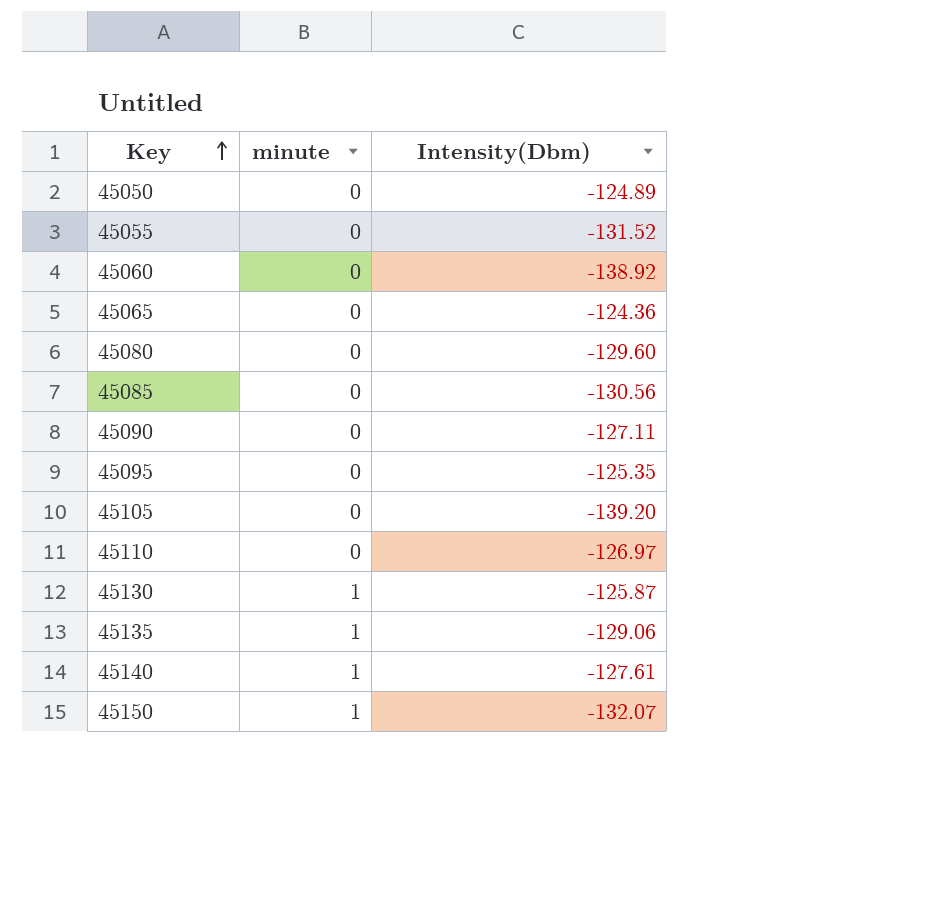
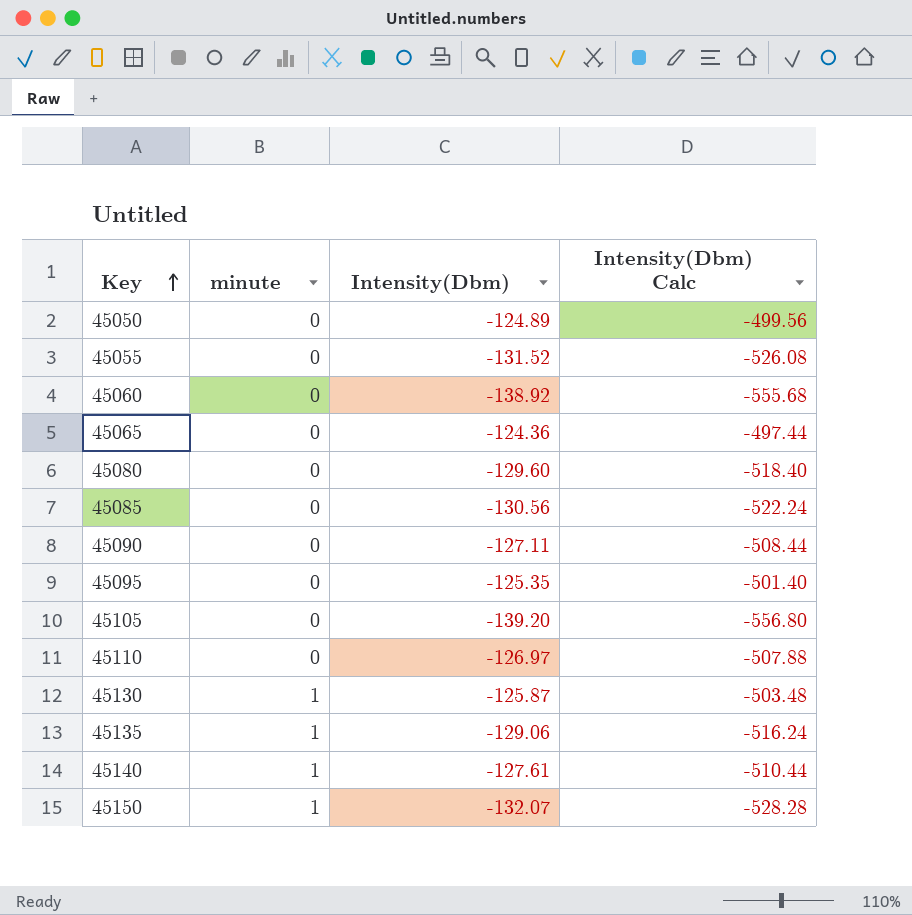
column Intensity(Dbm) Calc | formula: none -> [Intensity(Dbm)] * 4

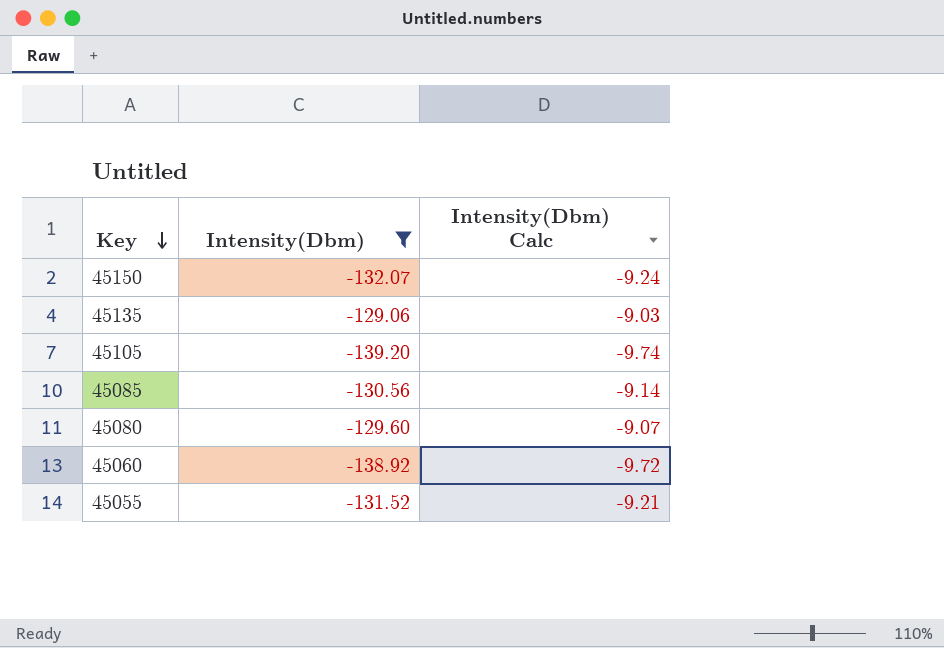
filter: none -> Intensity(Dbm) <= -129.06
row order: Key ascending -> Key descending
column minute | position: 2 -> none
column Intensity(Dbm) Calc | formula: [Intensity(Dbm)] * 4 -> [Intensity(Dbm)] * 0.07

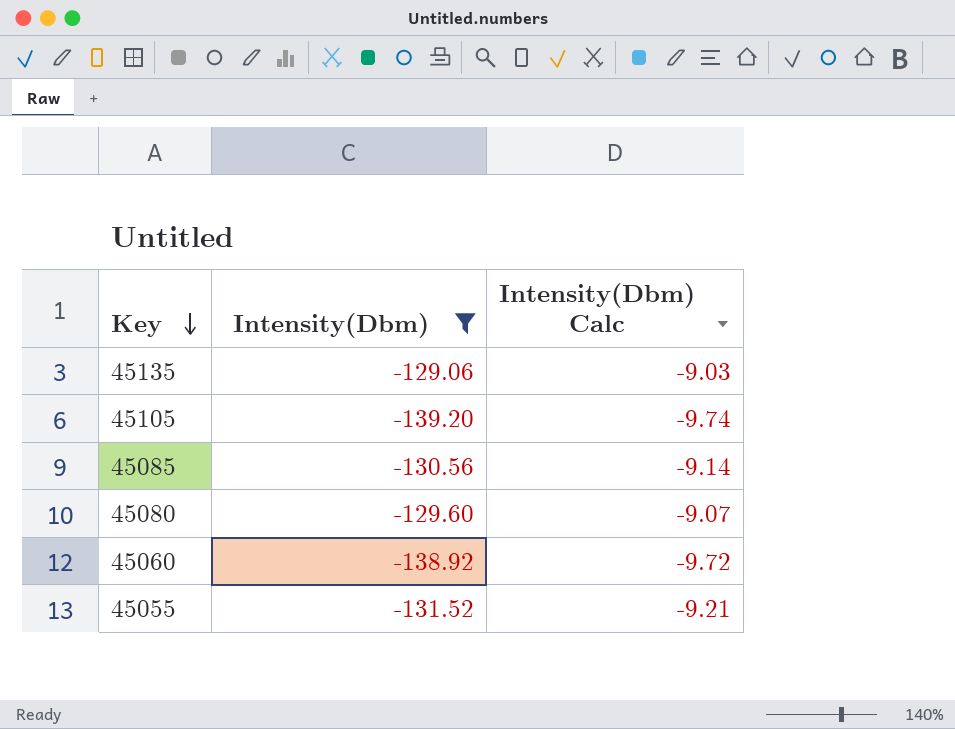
row 45150: -132.07 | -9.24 -> none

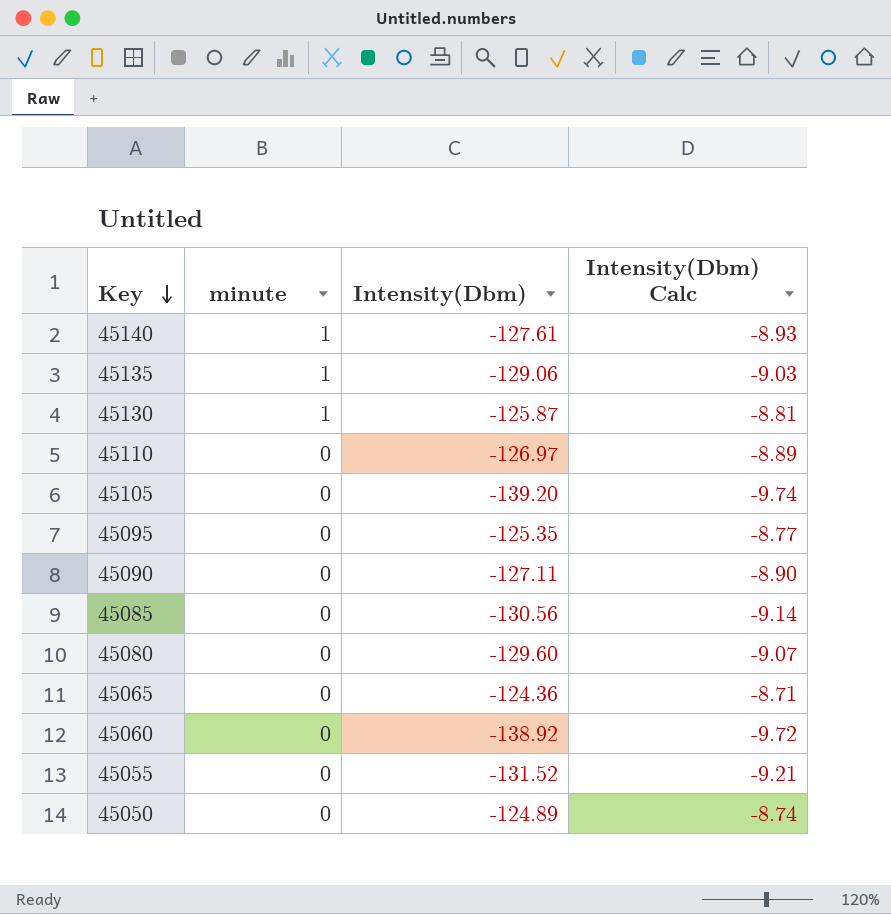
filter: Intensity(Dbm) <= -129.06 -> none
column minute | position: none -> 2

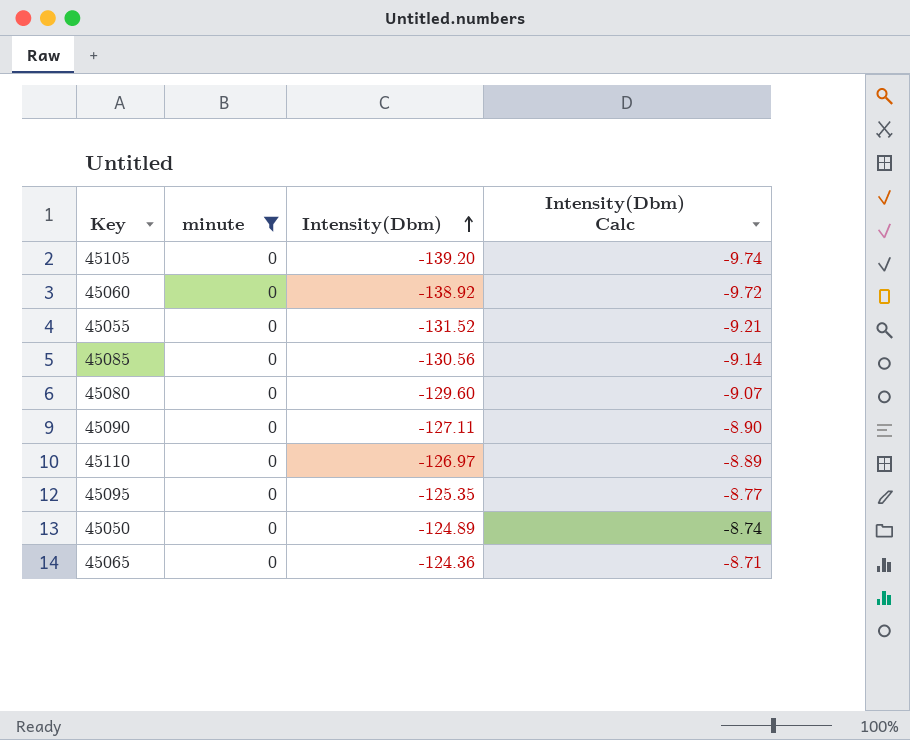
filter: none -> minute = 0
row order: Key descending -> Intensity(Dbm) ascending

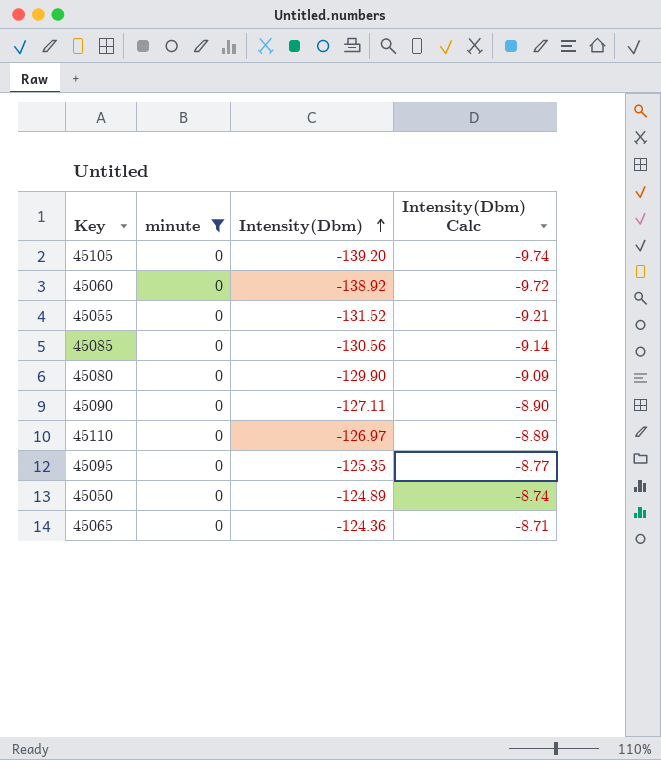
45080 | Intensity(Dbm): -129.60 -> -129.90
45080 | Intensity(Dbm) Calc: -9.07 -> -9.09

